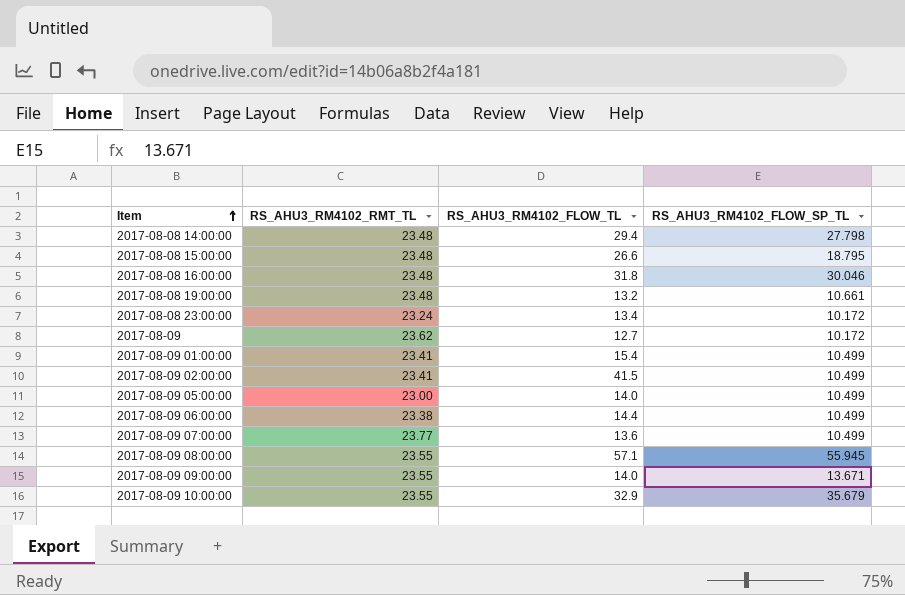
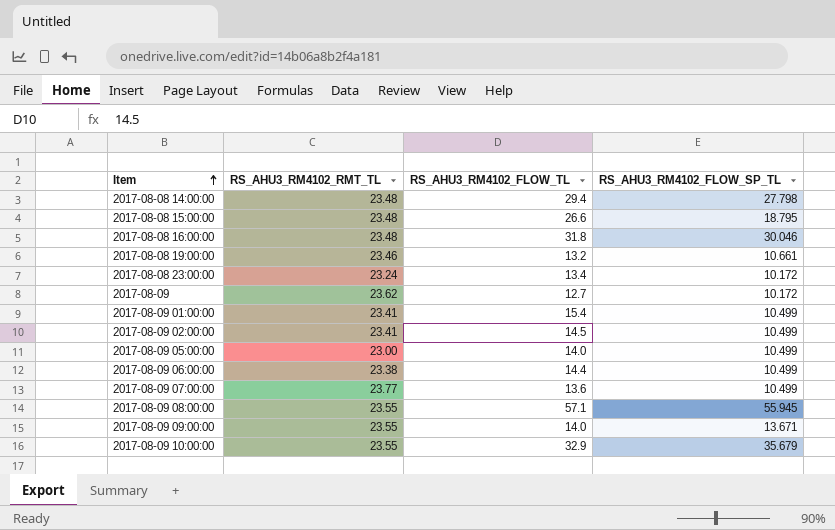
2017-08-08 19:00:00 | RS_AHU3_RM4102_RMT_TL: 23.48 -> 23.46
2017-08-09 02:00:00 | RS_AHU3_RM4102_FLOW_TL: 41.5 -> 14.5

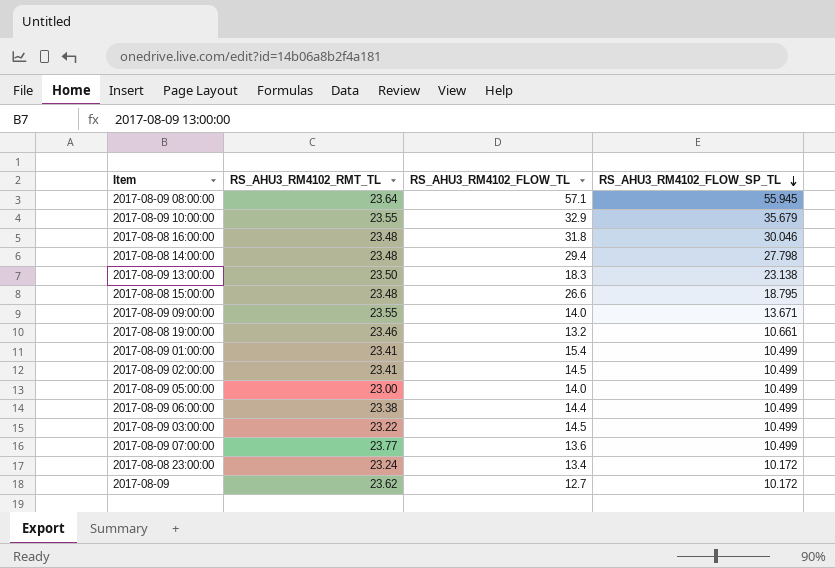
row order: Item ascending -> RS_AHU3_RM4102_FLOW_SP_TL descending
2017-08-09 08:00:00 | RS_AHU3_RM4102_RMT_TL: 23.55 -> 23.64
row 2017-08-09 13:00:00: none -> 23.50 | 18.3 | 23.138
row 2017-08-09 03:00:00: none -> 23.22 | 14.5 | 10.499

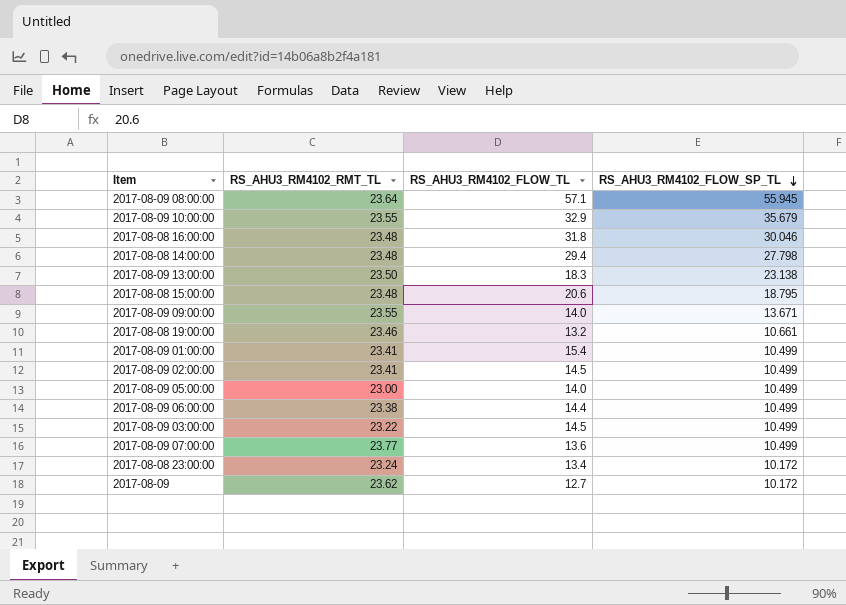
2017-08-08 15:00:00 | RS_AHU3_RM4102_FLOW_TL: 26.6 -> 20.6

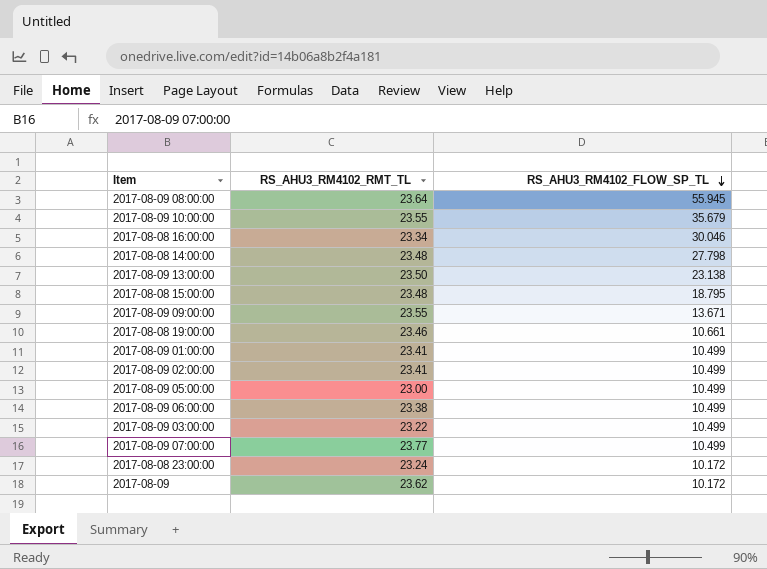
column RS_AHU3_RM4102_FLOW_TL | position: 3 -> none
2017-08-08 16:00:00 | RS_AHU3_RM4102_RMT_TL: 23.48 -> 23.34

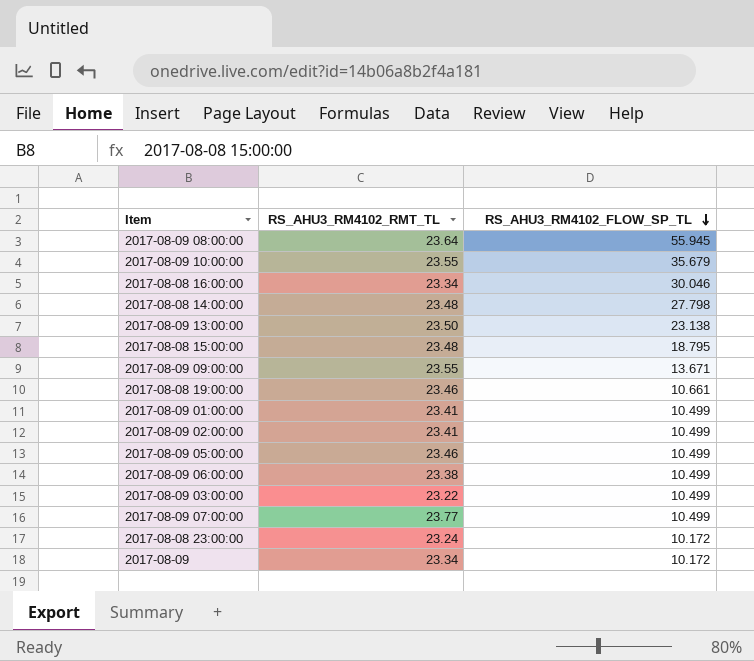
2017-08-09 05:00:00 | RS_AHU3_RM4102_RMT_TL: 23.00 -> 23.46
2017-08-09 | RS_AHU3_RM4102_RMT_TL: 23.62 -> 23.34

